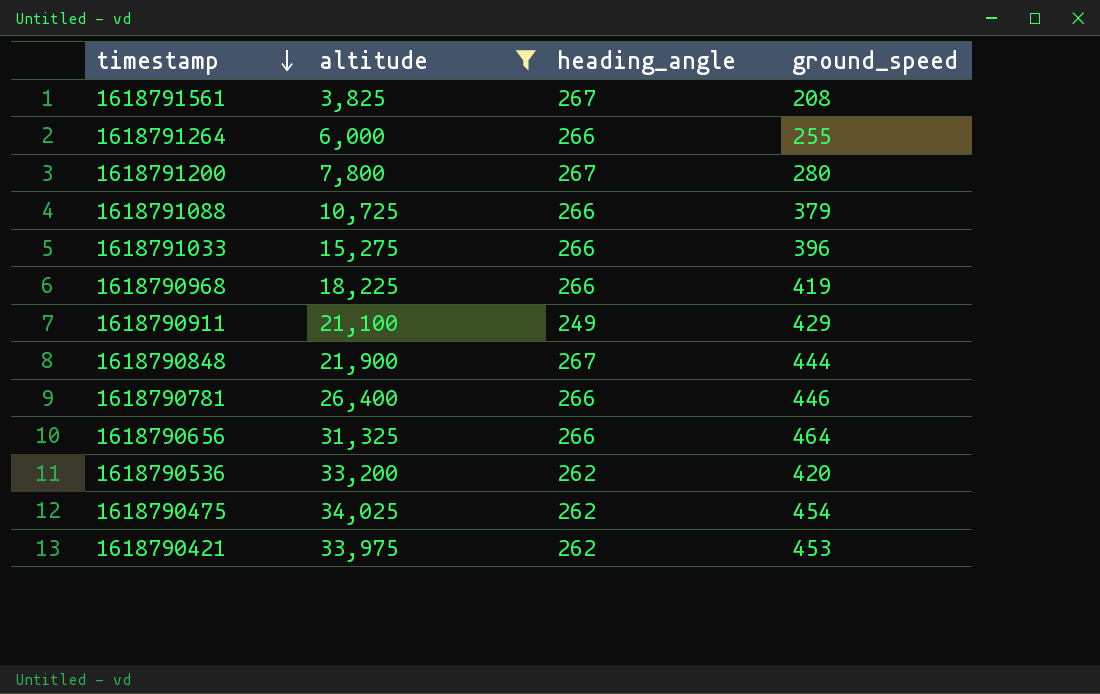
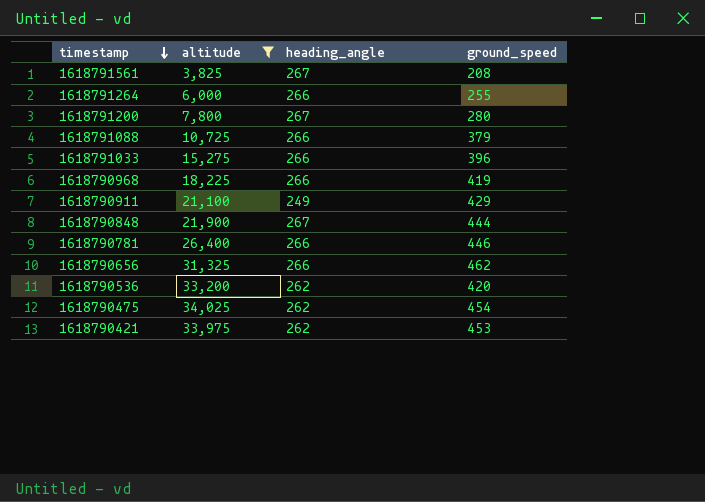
1618790656 | ground_speed: 464 -> 462

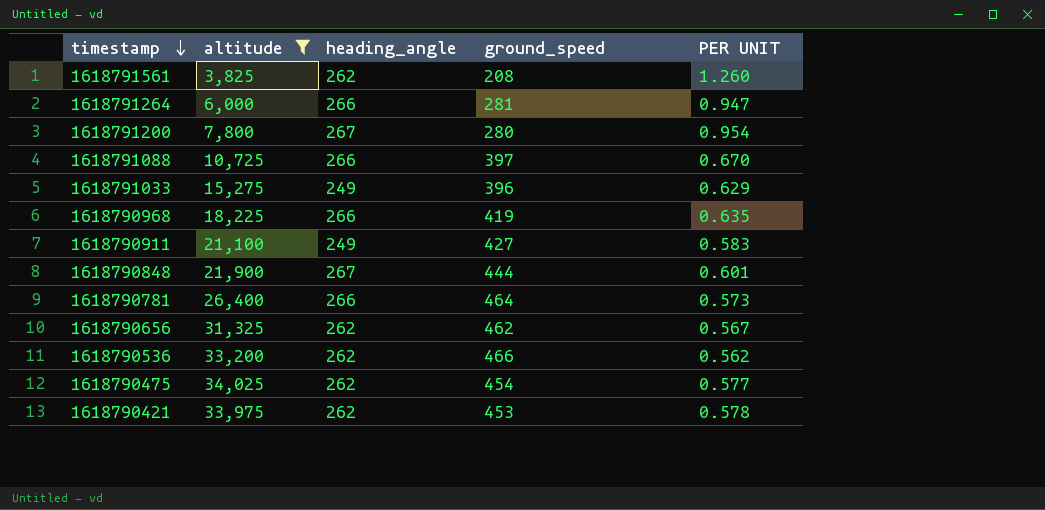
column PER UNIT | formula: none -> [heading_angle] / [ground_speed]
1618791561 | heading_angle: 267 -> 262
1618791264 | ground_speed: 255 -> 281
1618791088 | ground_speed: 379 -> 397
1618791033 | heading_angle: 266 -> 249
1618790911 | ground_speed: 429 -> 427
1618790781 | ground_speed: 446 -> 464
1618790656 | heading_angle: 266 -> 262
1618790536 | ground_speed: 420 -> 466

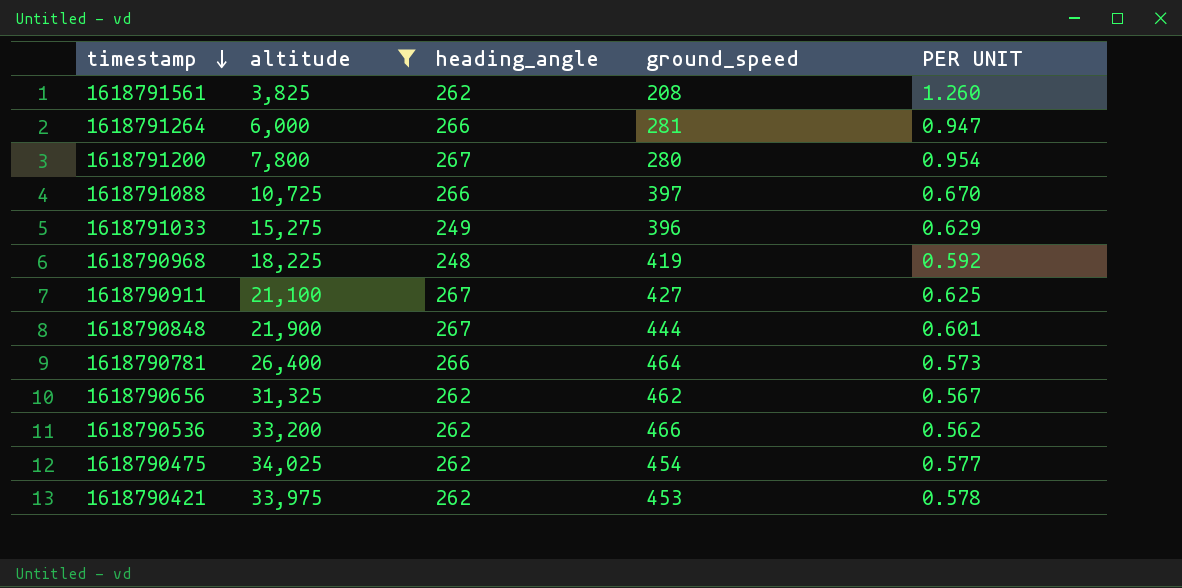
1618790968 | heading_angle: 266 -> 248
1618790968 | PER UNIT: 0.635 -> 0.592
1618790911 | heading_angle: 249 -> 267
1618790911 | PER UNIT: 0.583 -> 0.625

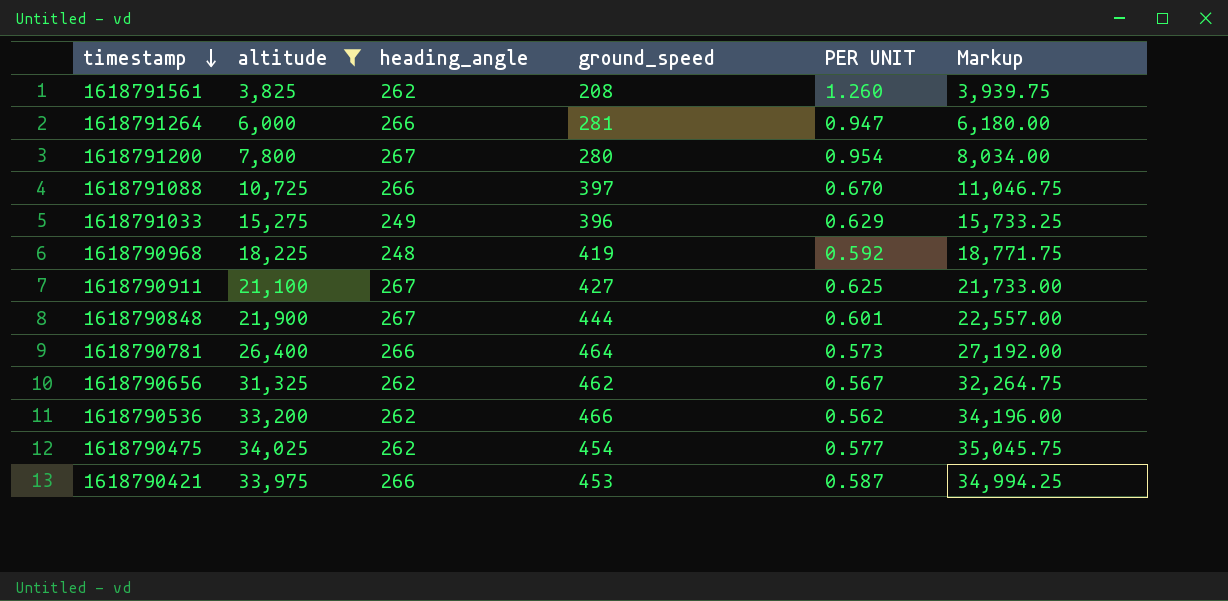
column Markup | formula: none -> [altitude] * 1.03
1618790421 | heading_angle: 262 -> 266
1618790421 | PER UNIT: 0.578 -> 0.587

